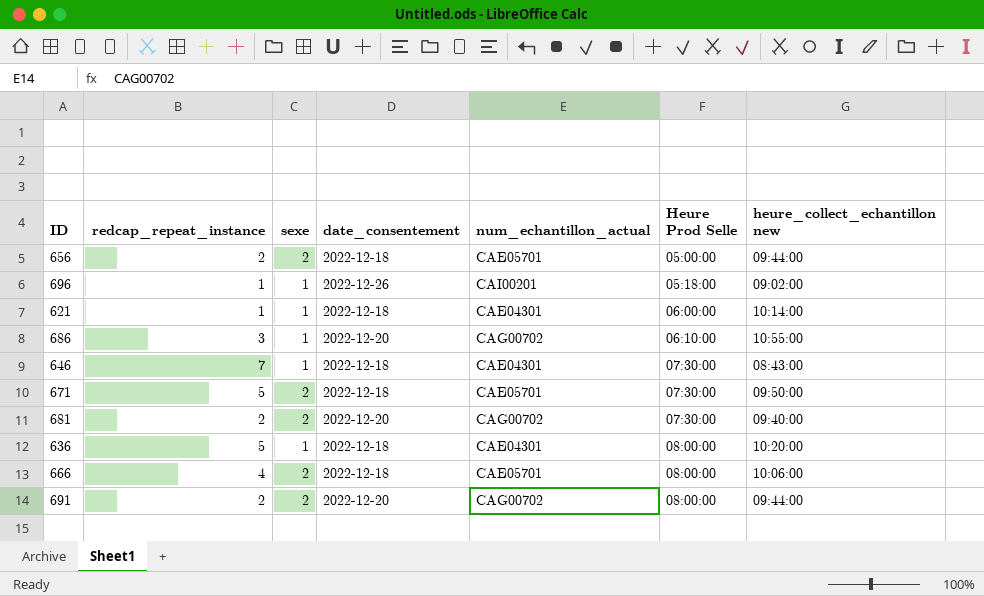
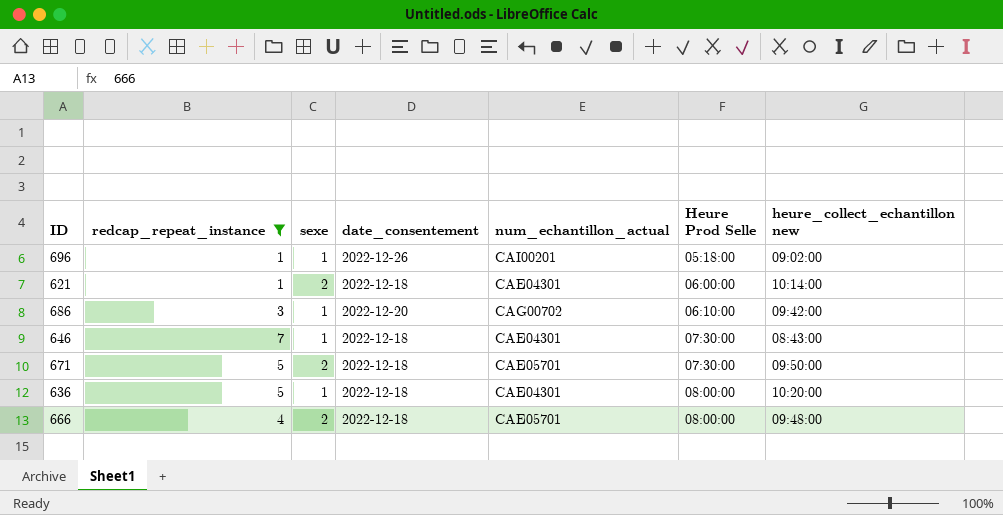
filter: none -> redcap_repeat_instance != 2
621 | sexe: 1 -> 2
686 | heure_collect_echantillon new: 10:55:00 -> 09:42:00
666 | heure_collect_echantillon new: 10:06:00 -> 09:48:00

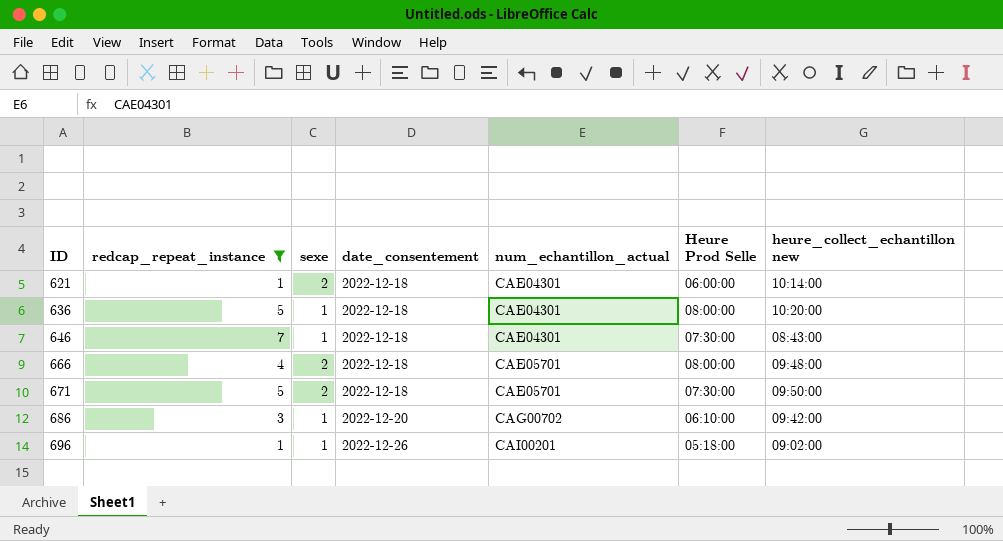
row order: Heure Prod Selle ascending -> ID ascending

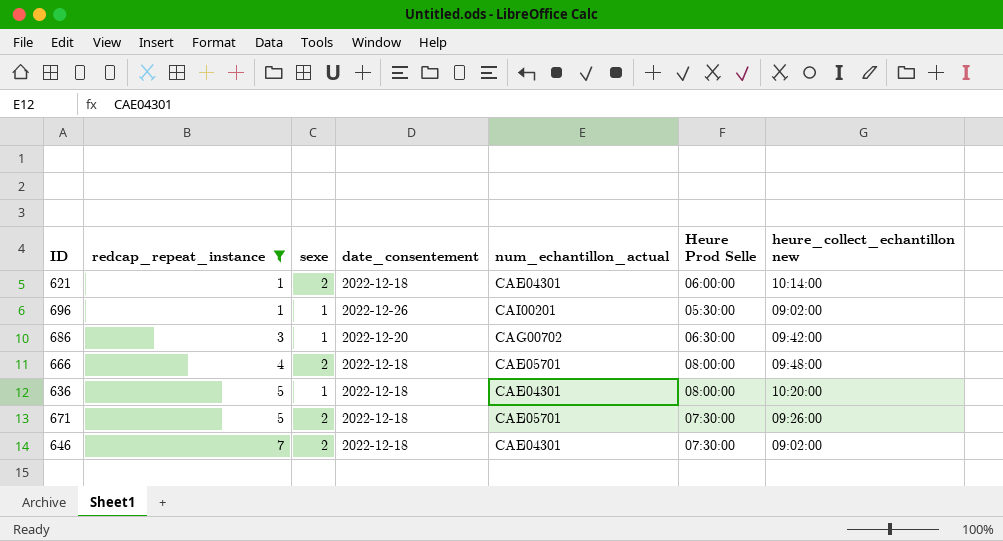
row order: ID ascending -> redcap_repeat_instance ascending
696 | Heure Prod Selle: 05:18:00 -> 05:30:00
686 | Heure Prod Selle: 06:10:00 -> 06:30:00
671 | heure_collect_echantillon new: 09:50:00 -> 09:26:00
646 | sexe: 1 -> 2
646 | heure_collect_echantillon new: 08:43:00 -> 09:02:00

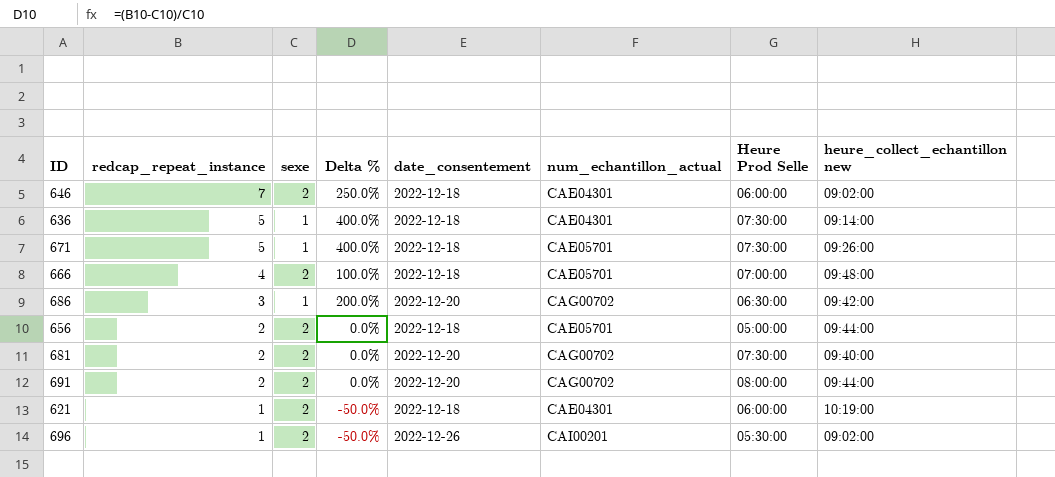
filter: redcap_repeat_instance != 2 -> none
row order: redcap_repeat_instance ascending -> redcap_repeat_instance descending
column Delta % | formula: none -> ([redcap_repeat_instance] - [sexe]) / [sexe]
646 | Heure Prod Selle: 07:30:00 -> 06:00:00
636 | Heure Prod Selle: 08:00:00 -> 07:30:00
636 | heure_collect_echantillon new: 10:20:00 -> 09:14:00
671 | sexe: 2 -> 1
666 | Heure Prod Selle: 08:00:00 -> 07:00:00
621 | heure_collect_echantillon new: 10:14:00 -> 10:19:00
696 | sexe: 1 -> 2

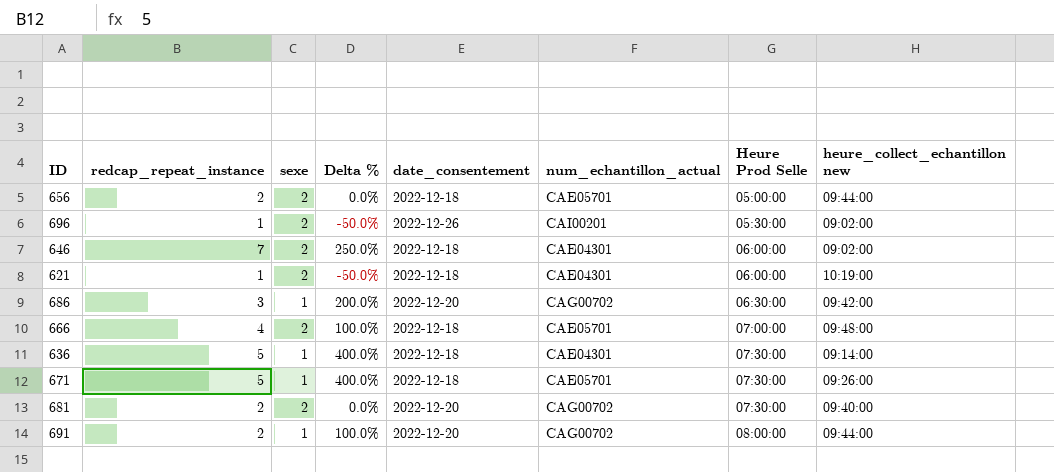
row order: redcap_repeat_instance descending -> Heure Prod Selle ascending
691 | sexe: 2 -> 1
691 | Delta %: 0.0% -> 100.0%

